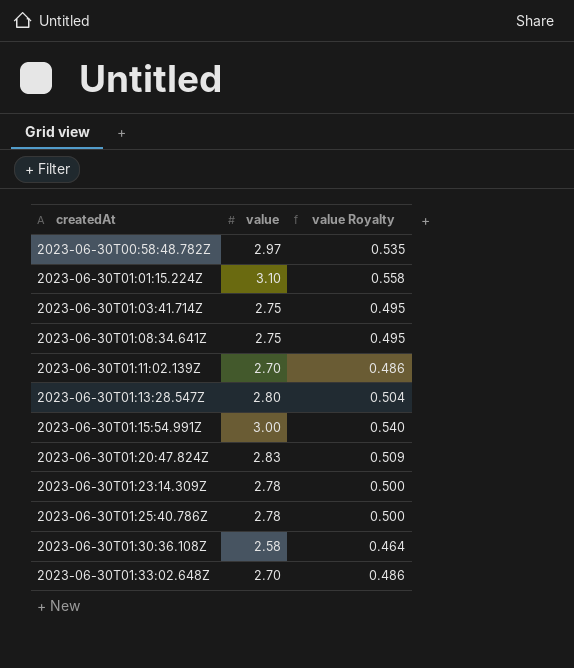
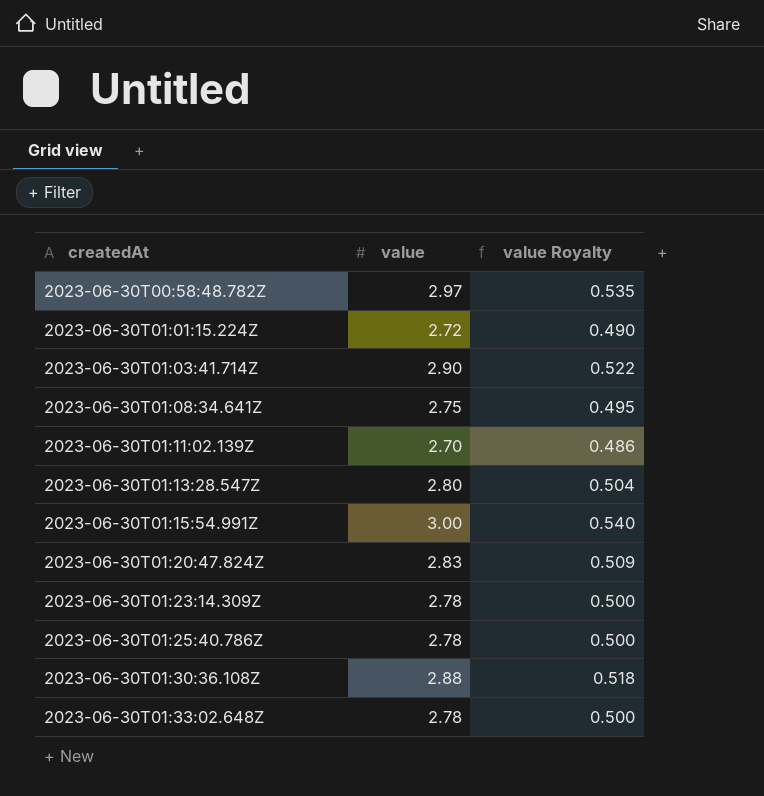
2023-06-30T01:01:15.224Z | value: 3.10 -> 2.72
2023-06-30T01:01:15.224Z | value Royalty: 0.558 -> 0.490
2023-06-30T01:03:41.714Z | value: 2.75 -> 2.90
2023-06-30T01:03:41.714Z | value Royalty: 0.495 -> 0.522
2023-06-30T01:30:36.108Z | value: 2.58 -> 2.88
2023-06-30T01:30:36.108Z | value Royalty: 0.464 -> 0.518
2023-06-30T01:33:02.648Z | value: 2.70 -> 2.78
2023-06-30T01:33:02.648Z | value Royalty: 0.486 -> 0.500

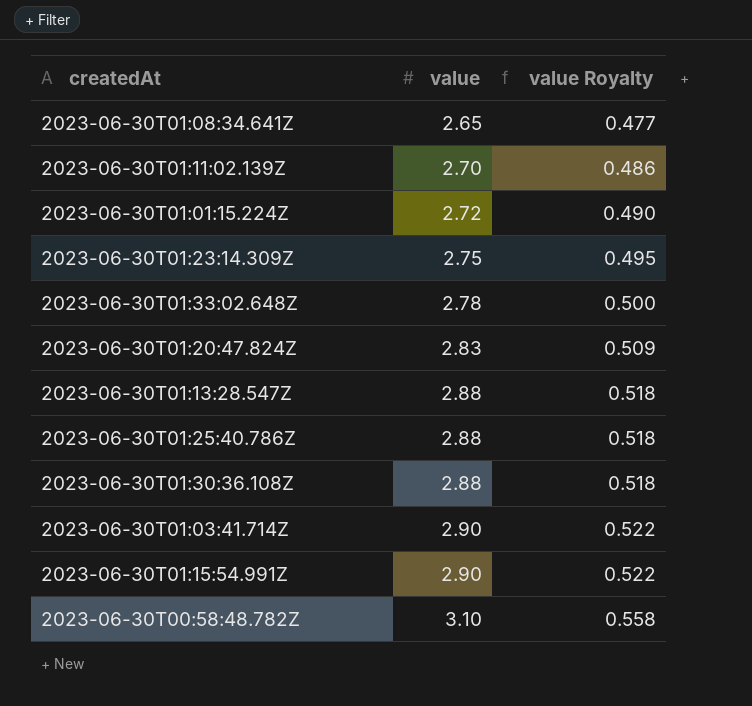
row order: createdAt ascending -> value ascending
2023-06-30T01:08:34.641Z | value: 2.75 -> 2.65
2023-06-30T01:08:34.641Z | value Royalty: 0.495 -> 0.477
2023-06-30T01:23:14.309Z | value: 2.78 -> 2.75
2023-06-30T01:23:14.309Z | value Royalty: 0.500 -> 0.495
2023-06-30T01:13:28.547Z | value: 2.80 -> 2.88
2023-06-30T01:13:28.547Z | value Royalty: 0.504 -> 0.518
2023-06-30T01:25:40.786Z | value: 2.78 -> 2.88
2023-06-30T01:25:40.786Z | value Royalty: 0.500 -> 0.518
2023-06-30T01:15:54.991Z | value: 3.00 -> 2.90
2023-06-30T01:15:54.991Z | value Royalty: 0.540 -> 0.522
2023-06-30T00:58:48.782Z | value: 2.97 -> 3.10
2023-06-30T00:58:48.782Z | value Royalty: 0.535 -> 0.558

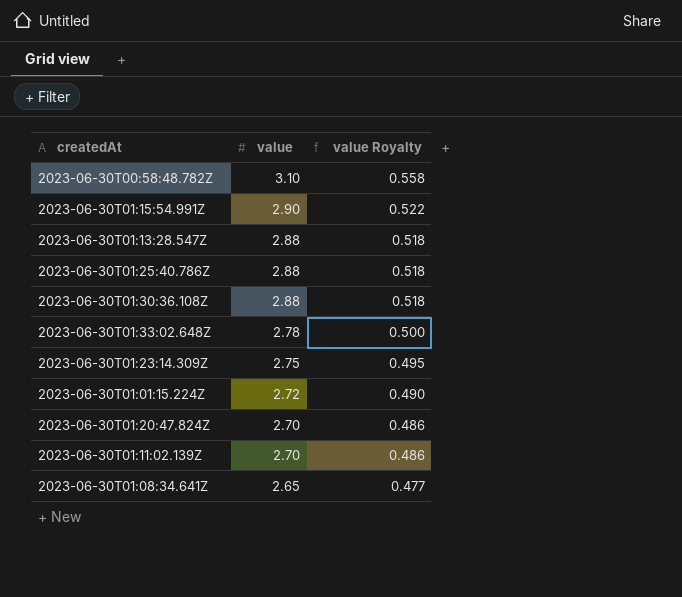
row order: value ascending -> value descending
row 2023-06-30T01:03:41.714Z: 2.90 | 0.522 -> none
2023-06-30T01:20:47.824Z | value: 2.83 -> 2.70
2023-06-30T01:20:47.824Z | value Royalty: 0.509 -> 0.486

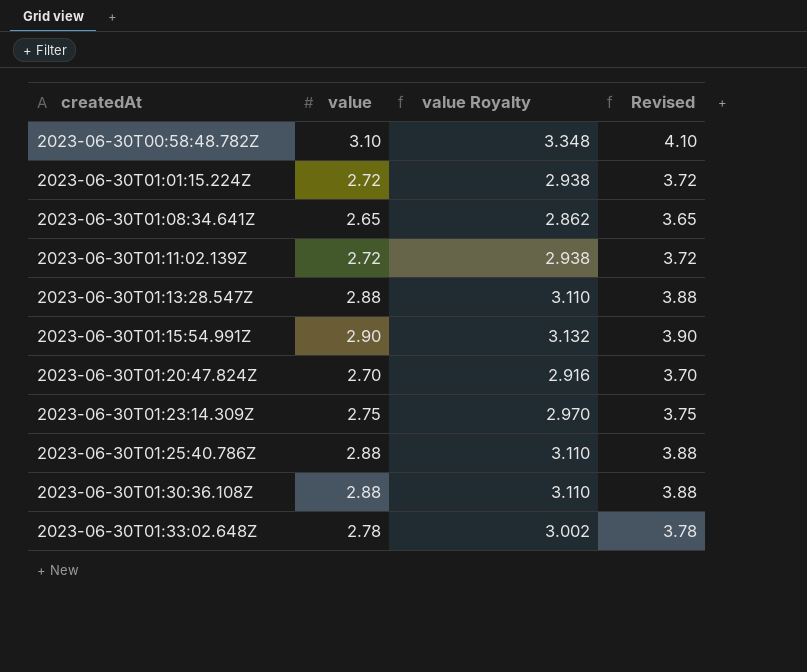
row order: value descending -> createdAt ascending
column value Royalty | formula: [value] * 0.18 -> [value] * 1.08
column Revised | formula: none -> [value] + 1
2023-06-30T01:11:02.139Z | value: 2.70 -> 2.72

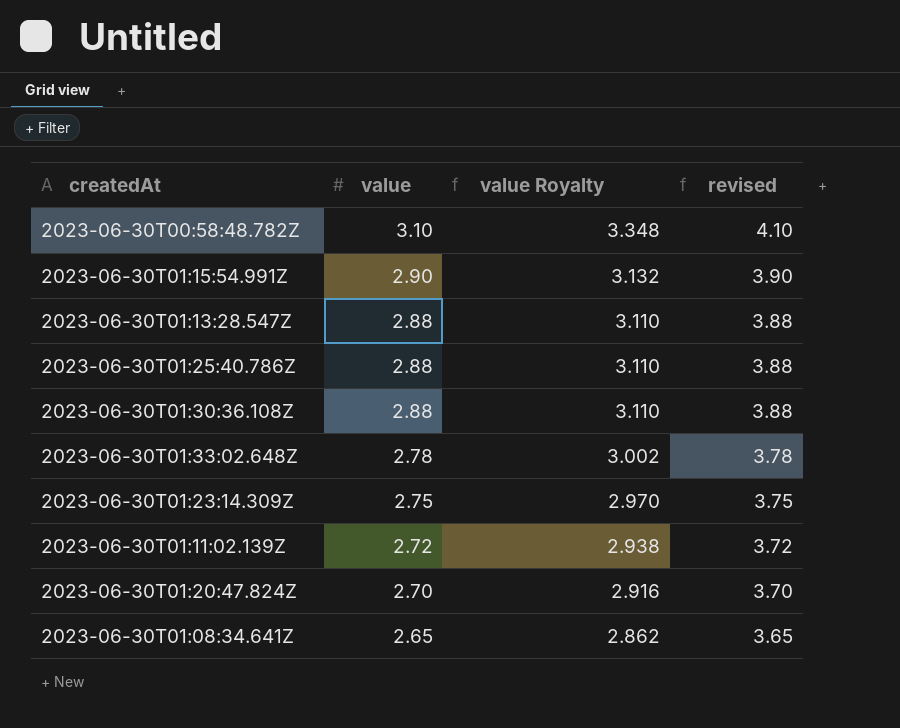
row order: createdAt ascending -> value descending
column name: Revised -> revised
row 2023-06-30T01:01:15.224Z: 2.72 | 2.938 | 3.72 -> none

